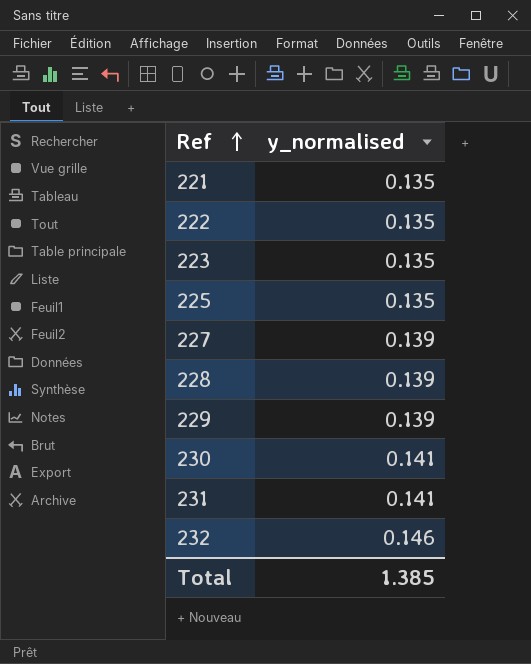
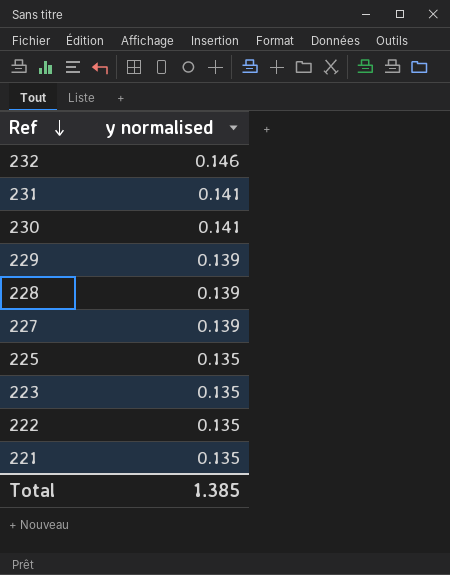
row order: Ref ascending -> Ref descending
column name: y_normalised -> y normalised

